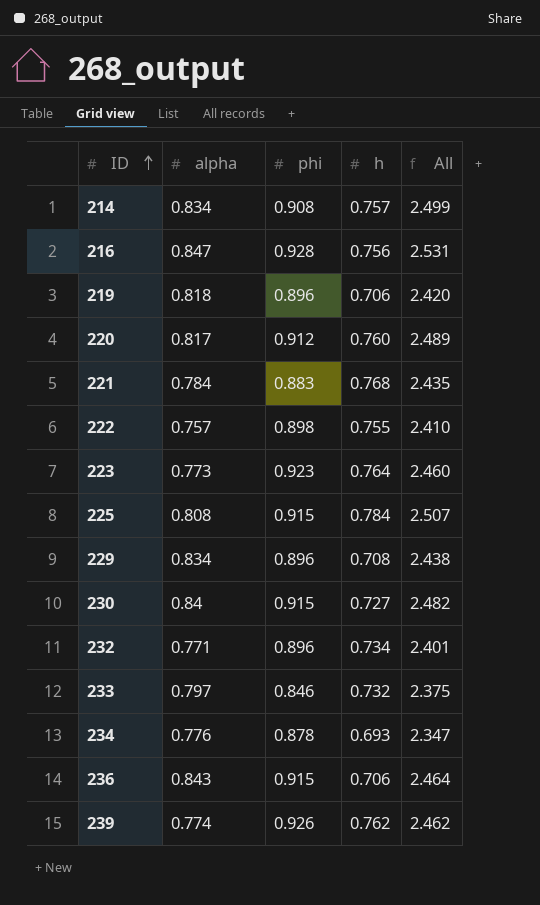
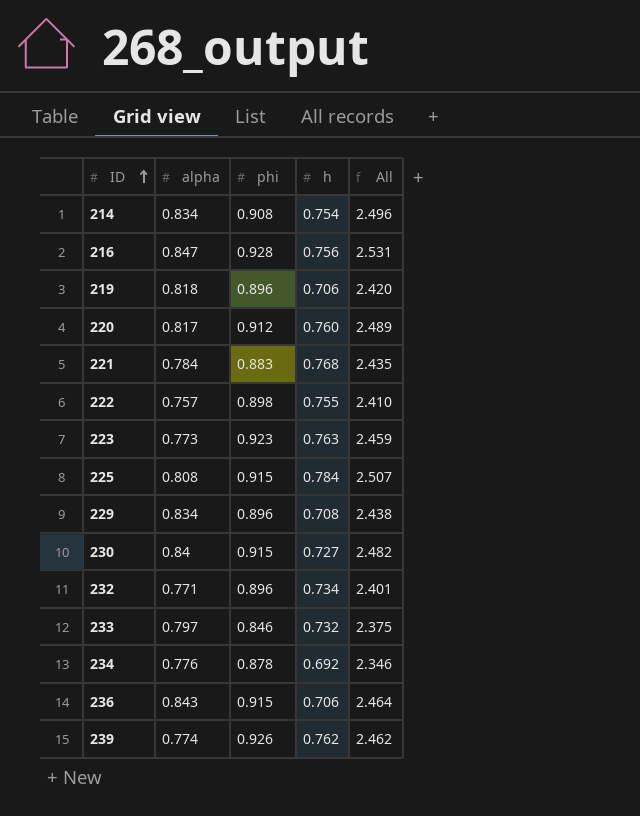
214 | h: 0.757 -> 0.754
214 | All: 2.499 -> 2.496
223 | h: 0.764 -> 0.763
223 | All: 2.460 -> 2.459
234 | h: 0.693 -> 0.692
234 | All: 2.347 -> 2.346

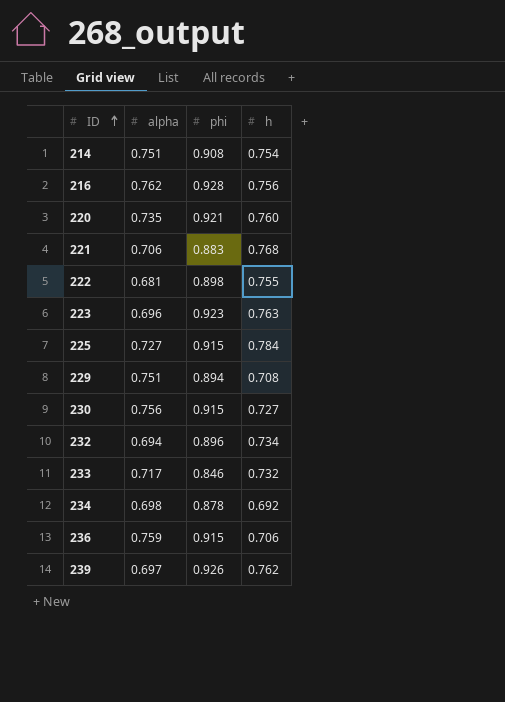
column All | formula: [alpha] + [phi] + [h] -> none
row 219: 0.818 | 0.896 | 0.706 | 2.420 -> none
214 | alpha: 0.834 -> 0.751
216 | alpha: 0.847 -> 0.762
220 | alpha: 0.817 -> 0.735
220 | phi: 0.912 -> 0.921
221 | alpha: 0.784 -> 0.706
222 | alpha: 0.757 -> 0.681
223 | alpha: 0.773 -> 0.696
225 | alpha: 0.808 -> 0.727
229 | alpha: 0.834 -> 0.751
229 | phi: 0.896 -> 0.894
230 | alpha: 0.84 -> 0.756
232 | alpha: 0.771 -> 0.694
233 | alpha: 0.797 -> 0.717
234 | alpha: 0.776 -> 0.698
236 | alpha: 0.843 -> 0.759
239 | alpha: 0.774 -> 0.697

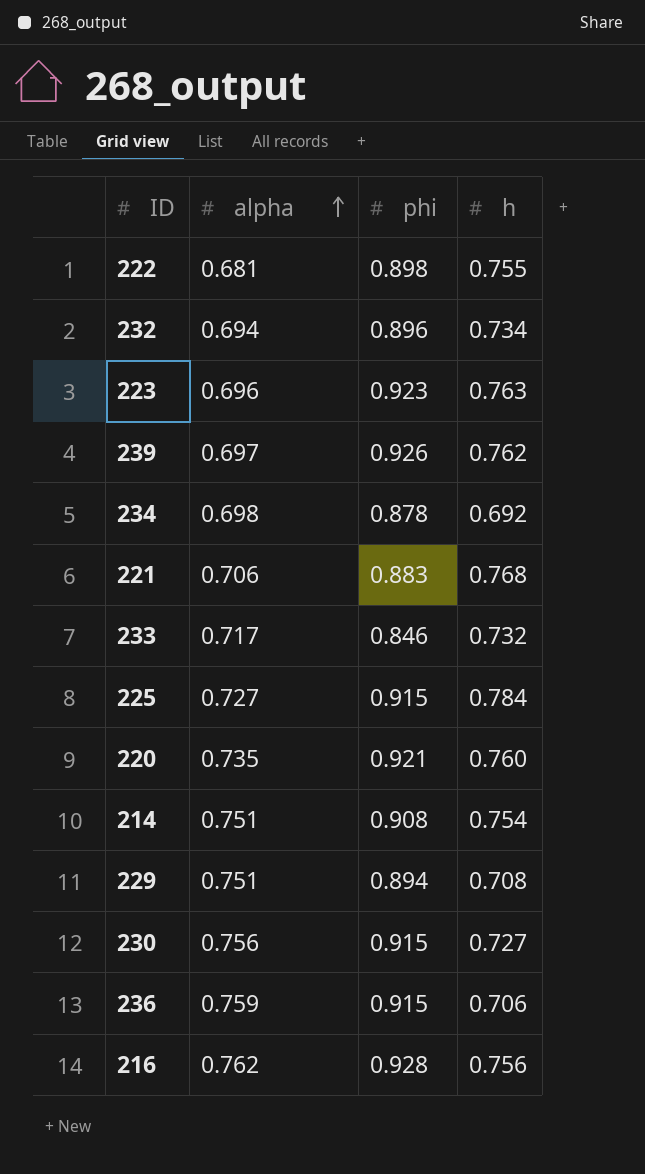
row order: ID ascending -> alpha ascending

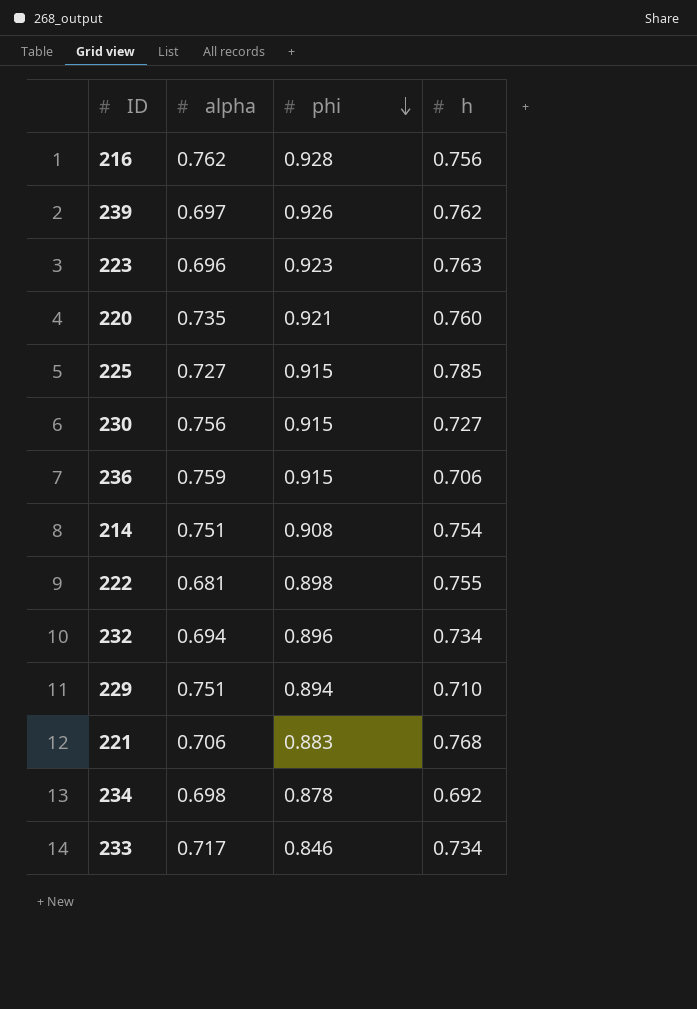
row order: alpha ascending -> phi descending
225 | h: 0.784 -> 0.785
229 | h: 0.708 -> 0.710
233 | h: 0.732 -> 0.734

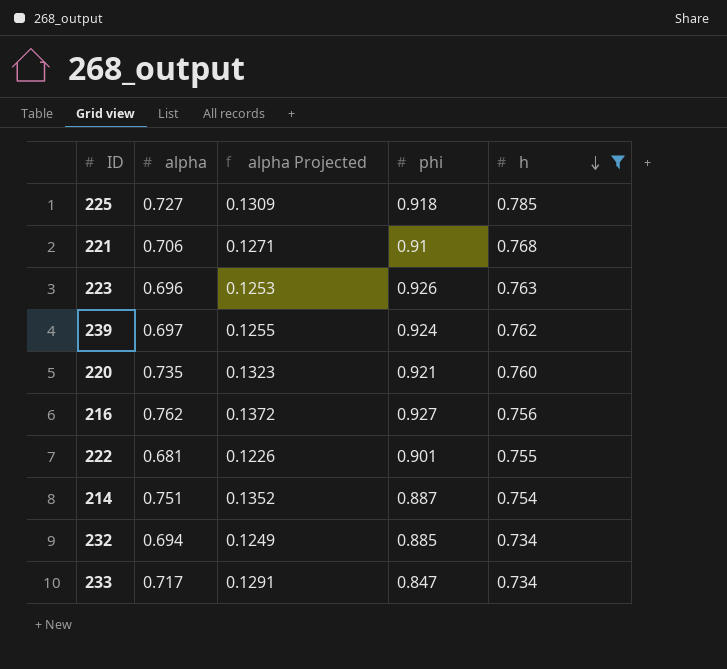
filter: none -> h >= 0.734
row order: phi descending -> h descending
column alpha Projected | formula: none -> [alpha] * 0.18
225 | phi: 0.915 -> 0.918
221 | phi: 0.883 -> 0.91
223 | phi: 0.923 -> 0.926
239 | phi: 0.926 -> 0.924
216 | phi: 0.928 -> 0.927
222 | phi: 0.898 -> 0.901
214 | phi: 0.908 -> 0.887
232 | phi: 0.896 -> 0.885
233 | phi: 0.846 -> 0.847

